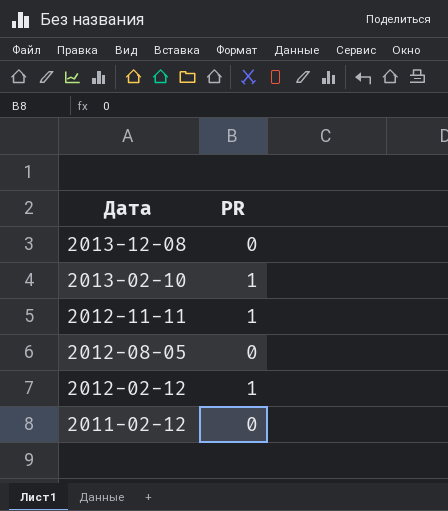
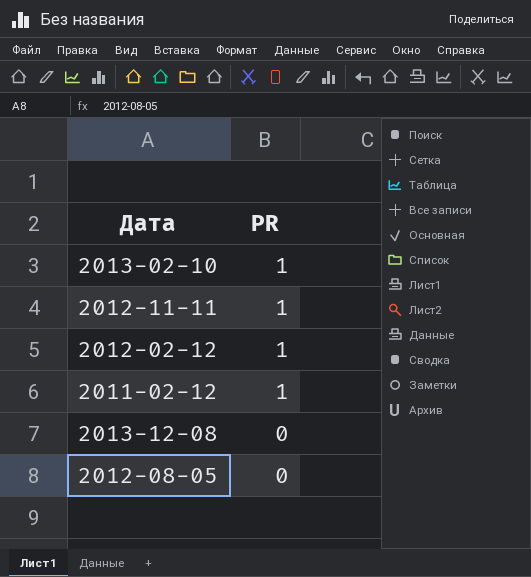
row order: Дата descending -> PR descending
2011-02-12 | PR: 0 -> 1

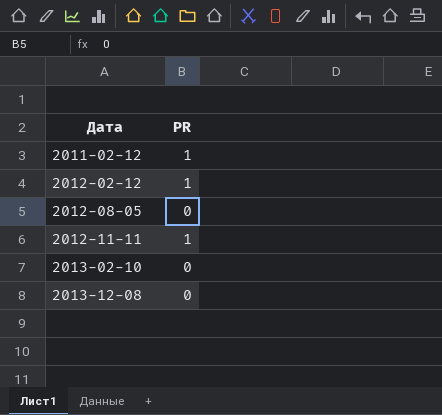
row order: PR descending -> Дата ascending
2013-02-10 | PR: 1 -> 0

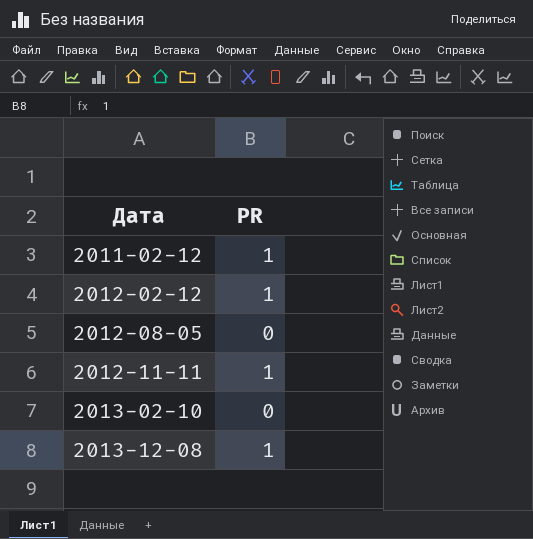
2013-12-08 | PR: 0 -> 1

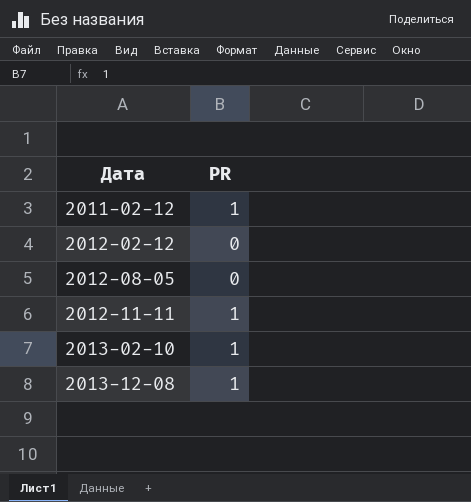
2012-02-12 | PR: 1 -> 0
2013-02-10 | PR: 0 -> 1

